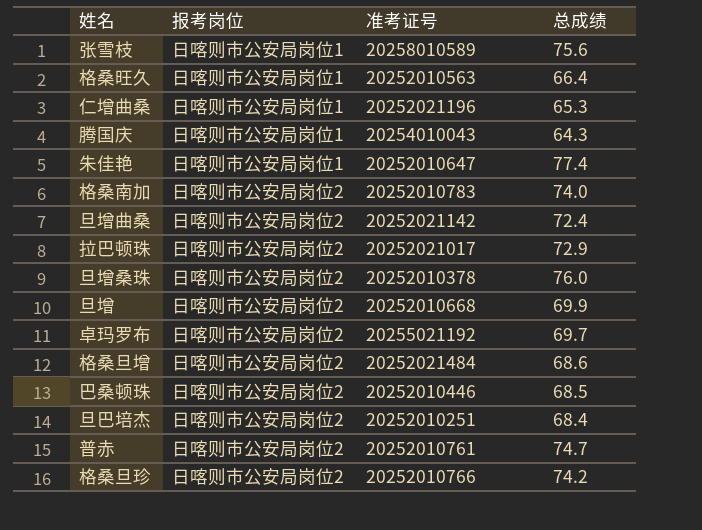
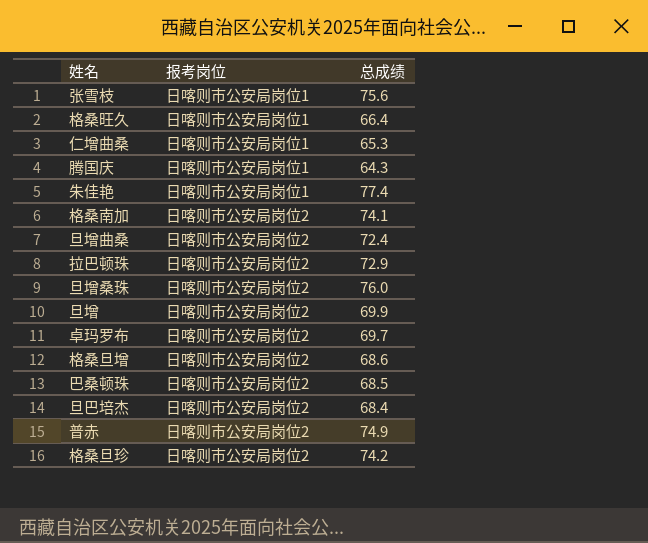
column 准考证号 | position: 3 -> none
格桑南加 | 总成绩: 74.0 -> 74.1
普赤 | 总成绩: 74.7 -> 74.9

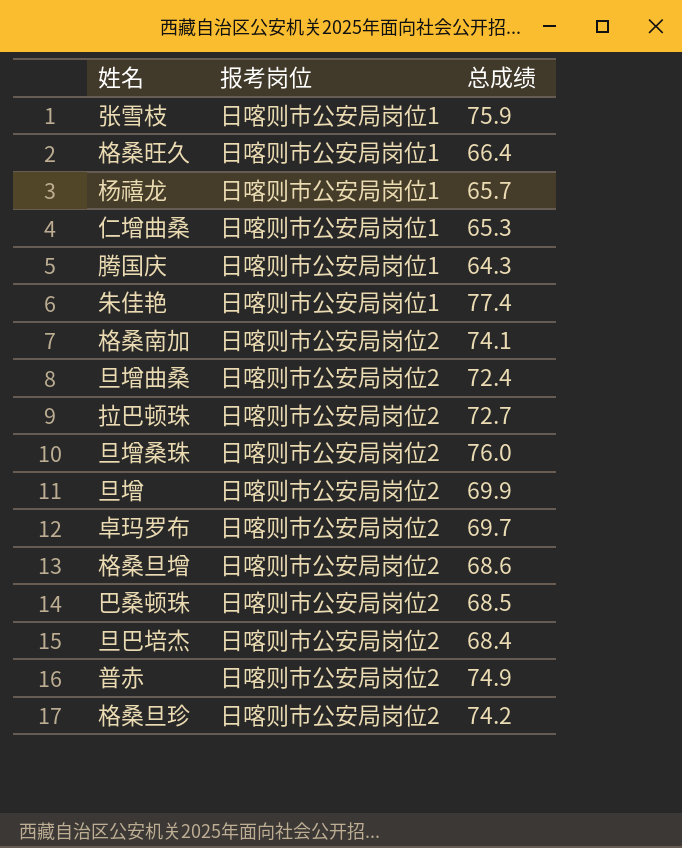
张雪枝 | 总成绩: 75.6 -> 75.9
row 杨禧龙: none -> 日喀则市公安局岗位1 | 65.7
拉巴顿珠 | 总成绩: 72.9 -> 72.7

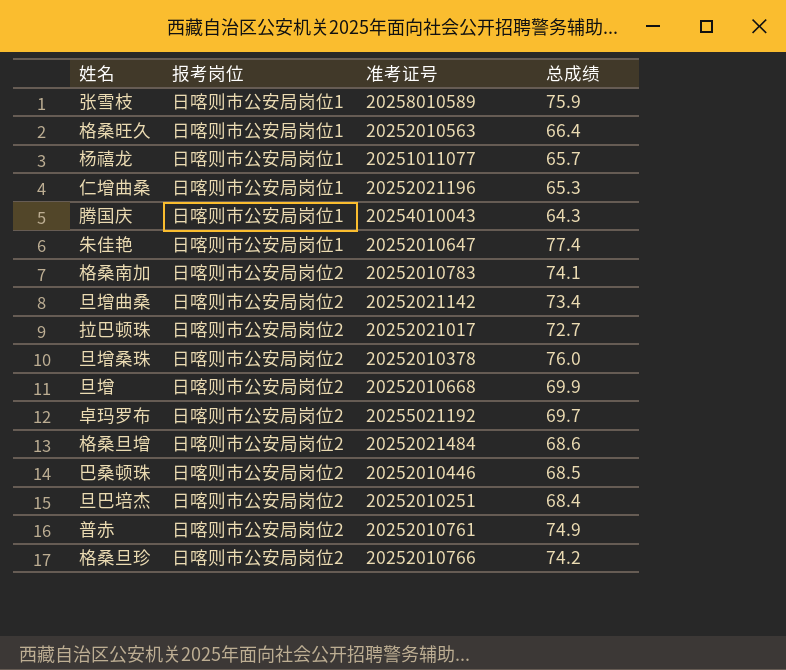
column 准考证号 | position: none -> 3
旦增曲桑 | 总成绩: 72.4 -> 73.4

